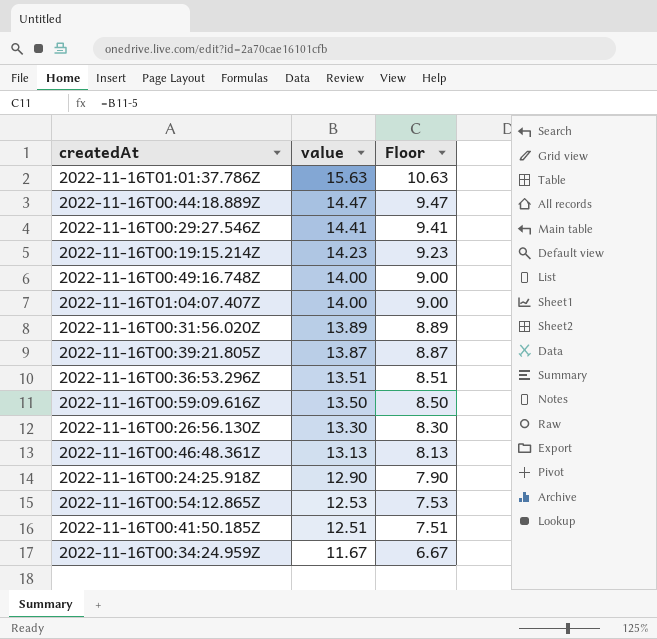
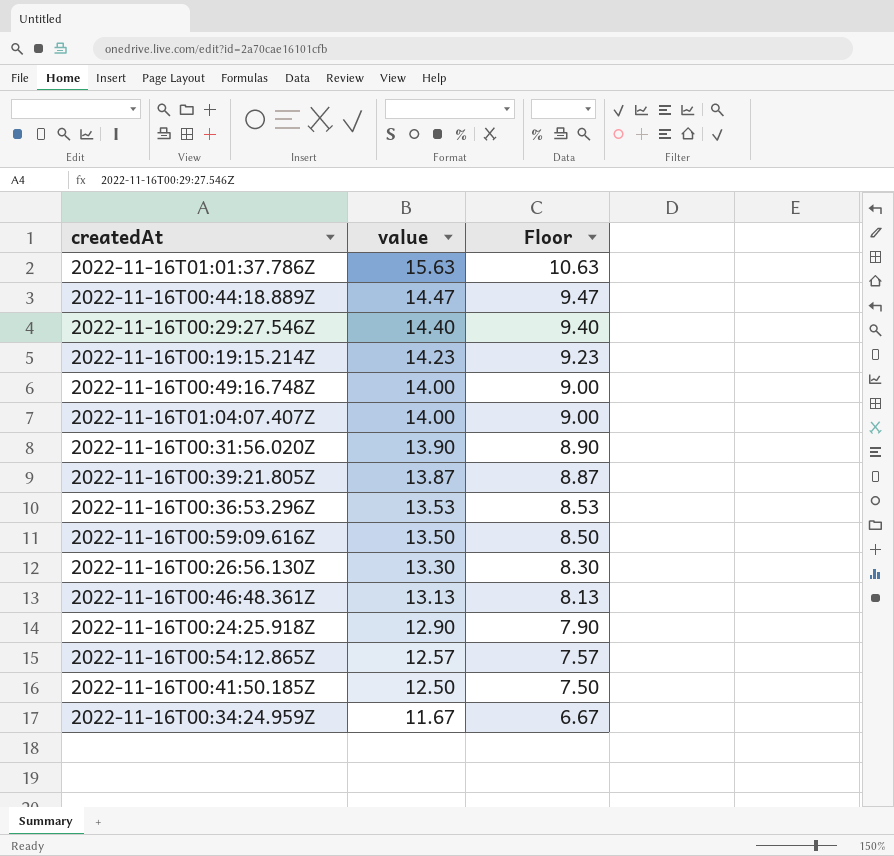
2022-11-16T00:29:27.546Z | value: 14.41 -> 14.40
2022-11-16T00:29:27.546Z | Floor: 9.41 -> 9.40
2022-11-16T00:31:56.020Z | value: 13.89 -> 13.90
2022-11-16T00:31:56.020Z | Floor: 8.89 -> 8.90
2022-11-16T00:36:53.296Z | value: 13.51 -> 13.53
2022-11-16T00:36:53.296Z | Floor: 8.51 -> 8.53
2022-11-16T00:54:12.865Z | value: 12.53 -> 12.57
2022-11-16T00:54:12.865Z | Floor: 7.53 -> 7.57
2022-11-16T00:41:50.185Z | value: 12.51 -> 12.50
2022-11-16T00:41:50.185Z | Floor: 7.51 -> 7.50

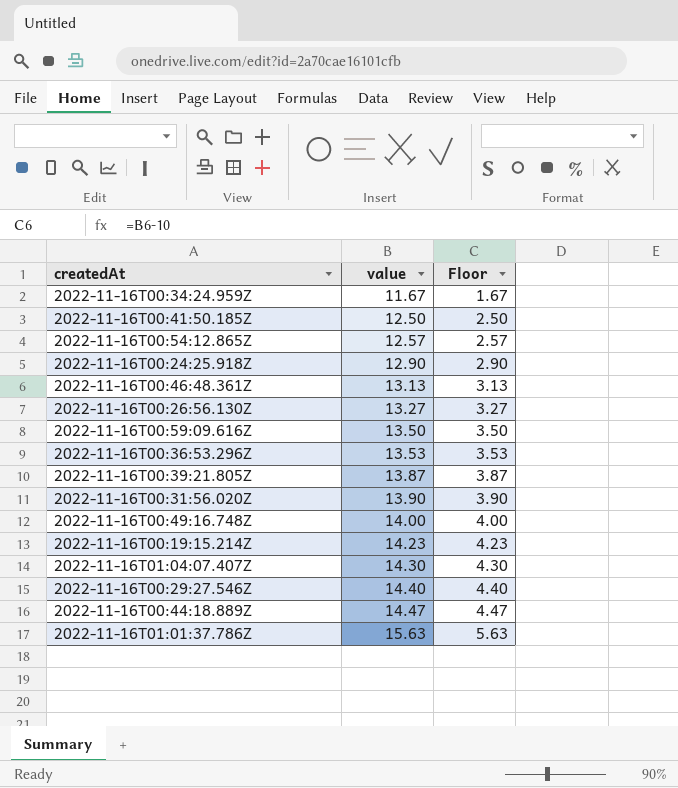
row order: value descending -> value ascending
column Floor | formula: [value] - 5 -> [value] - 10
2022-11-16T00:26:56.130Z | value: 13.30 -> 13.27
2022-11-16T01:04:07.407Z | value: 14.00 -> 14.30

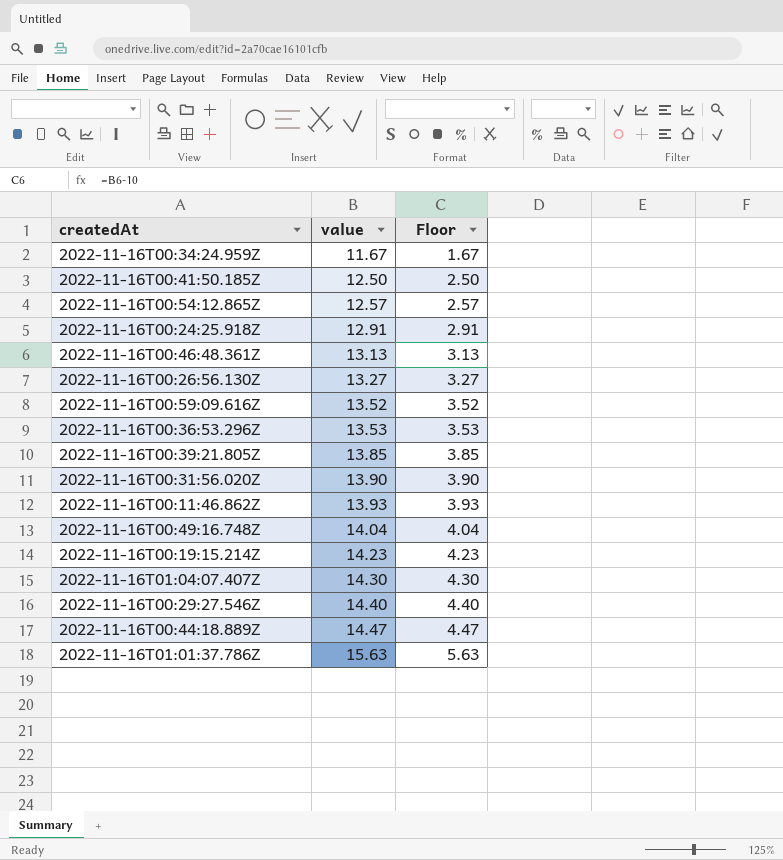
2022-11-16T00:24:25.918Z | value: 12.90 -> 12.91
2022-11-16T00:24:25.918Z | Floor: 2.90 -> 2.91
2022-11-16T00:59:09.616Z | value: 13.50 -> 13.52
2022-11-16T00:59:09.616Z | Floor: 3.50 -> 3.52
2022-11-16T00:39:21.805Z | value: 13.87 -> 13.85
2022-11-16T00:39:21.805Z | Floor: 3.87 -> 3.85
row 2022-11-16T00:11:46.862Z: none -> 13.93 | 3.93
2022-11-16T00:49:16.748Z | value: 14.00 -> 14.04
2022-11-16T00:49:16.748Z | Floor: 4.00 -> 4.04

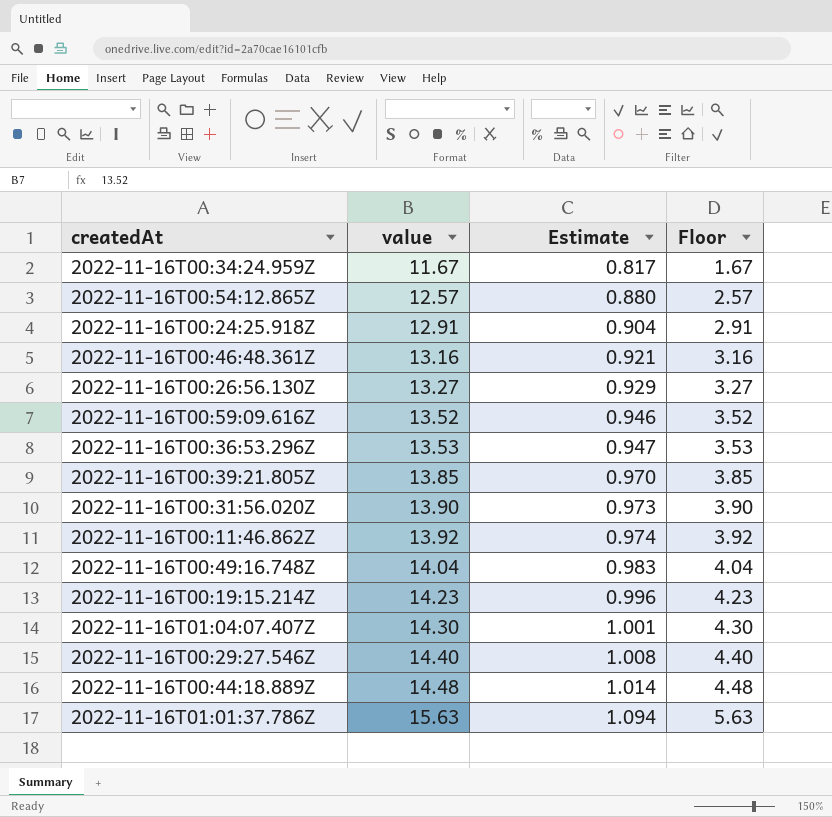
column Estimate | formula: none -> [value] * 0.07
row 2022-11-16T00:41:50.185Z: 12.50 | 2.50 -> none
2022-11-16T00:46:48.361Z | value: 13.13 -> 13.16
2022-11-16T00:46:48.361Z | Floor: 3.13 -> 3.16
2022-11-16T00:11:46.862Z | value: 13.93 -> 13.92
2022-11-16T00:11:46.862Z | Floor: 3.93 -> 3.92
2022-11-16T00:44:18.889Z | value: 14.47 -> 14.48
2022-11-16T00:44:18.889Z | Floor: 4.47 -> 4.48

